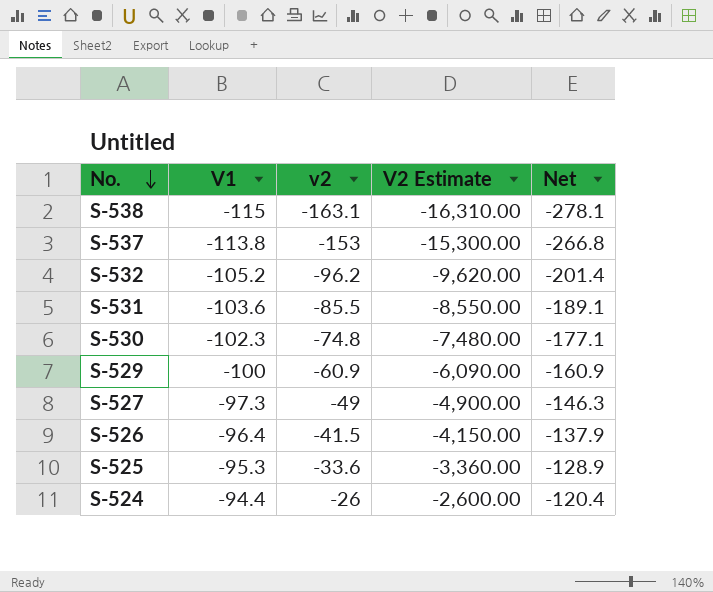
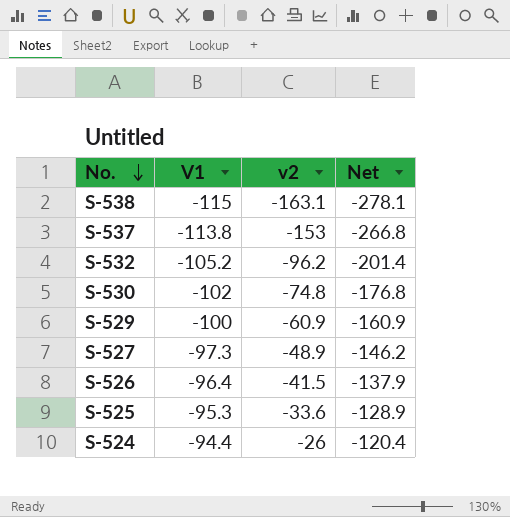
column V2 Estimate | formula: [v2] * 100 -> none
row S-531: -103.6 | -85.5 | -8,550.00 | -189.1 -> none
S-530 | V1: -102.3 -> -102
S-530 | Net: -177.1 -> -176.8
S-527 | v2: -49 -> -48.9
S-527 | Net: -146.3 -> -146.2

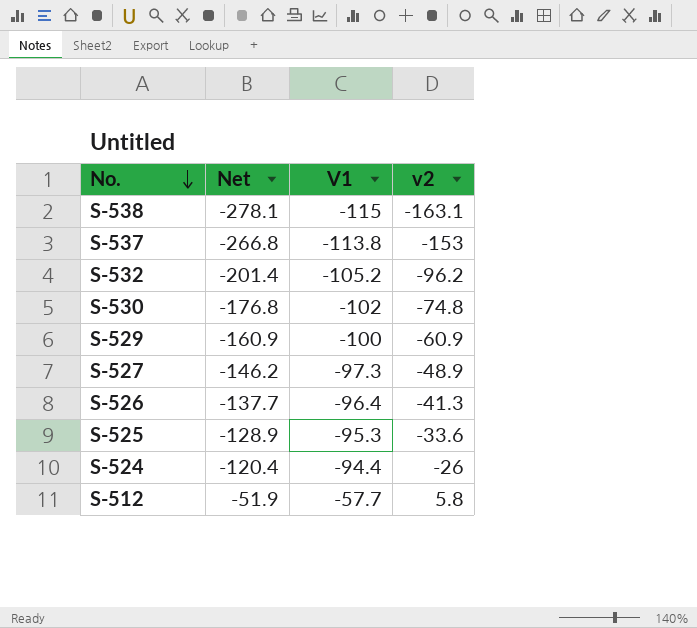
column Net | position: 4 -> 2
S-526 | Net: -137.9 -> -137.7
S-526 | v2: -41.5 -> -41.3
row S-512: none -> -51.9 | -57.7 | 5.8

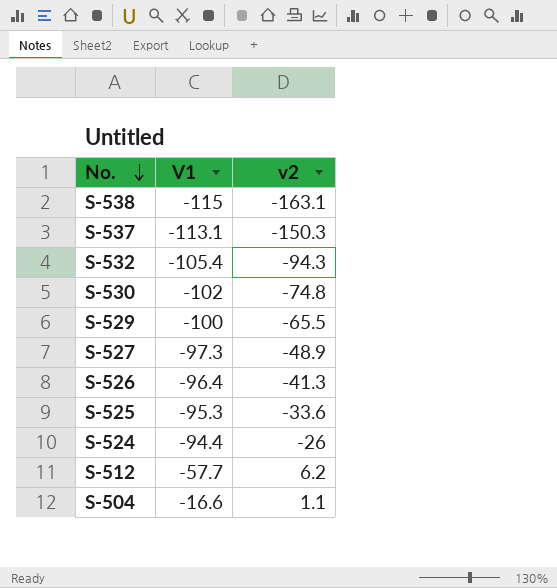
column Net | formula: [V1] + [v2] -> none
S-537 | V1: -113.8 -> -113.1
S-537 | v2: -153 -> -150.3
S-532 | V1: -105.2 -> -105.4
S-532 | v2: -96.2 -> -94.3
S-529 | v2: -60.9 -> -65.5
S-512 | v2: 5.8 -> 6.2
row S-504: none -> -16.6 | 1.1

